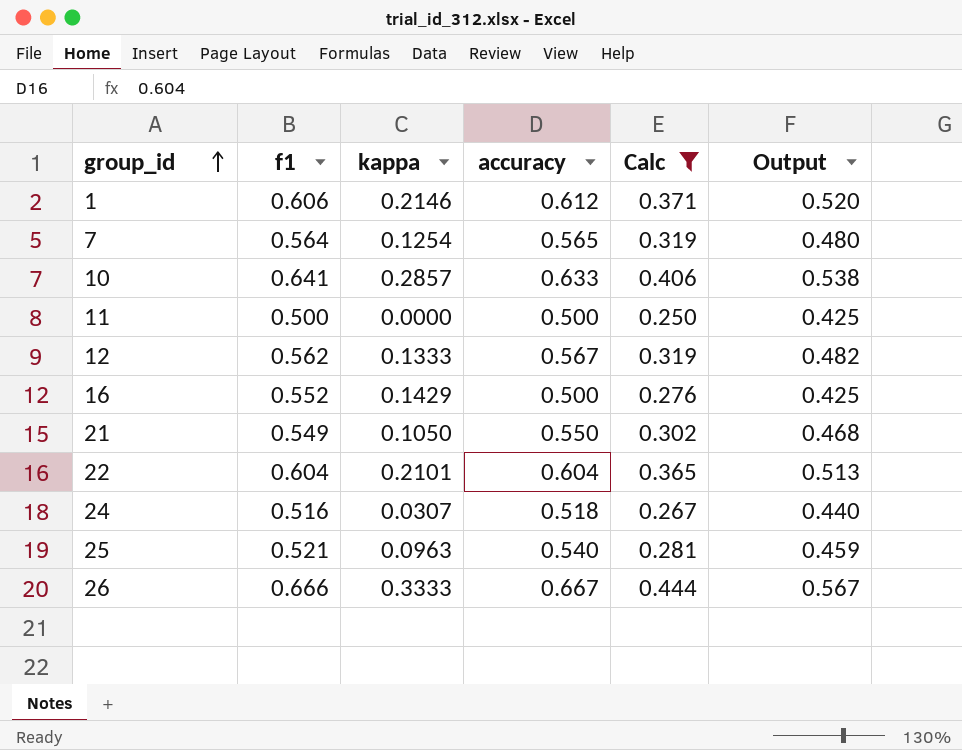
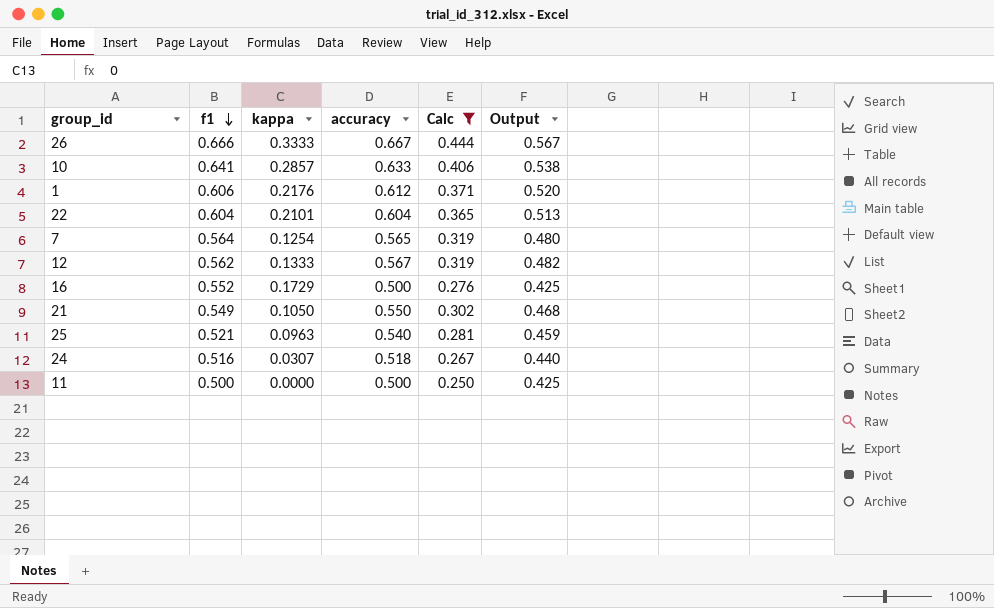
row order: group_id ascending -> f1 descending
1 | kappa: 0.2146 -> 0.2176
16 | kappa: 0.1429 -> 0.1729

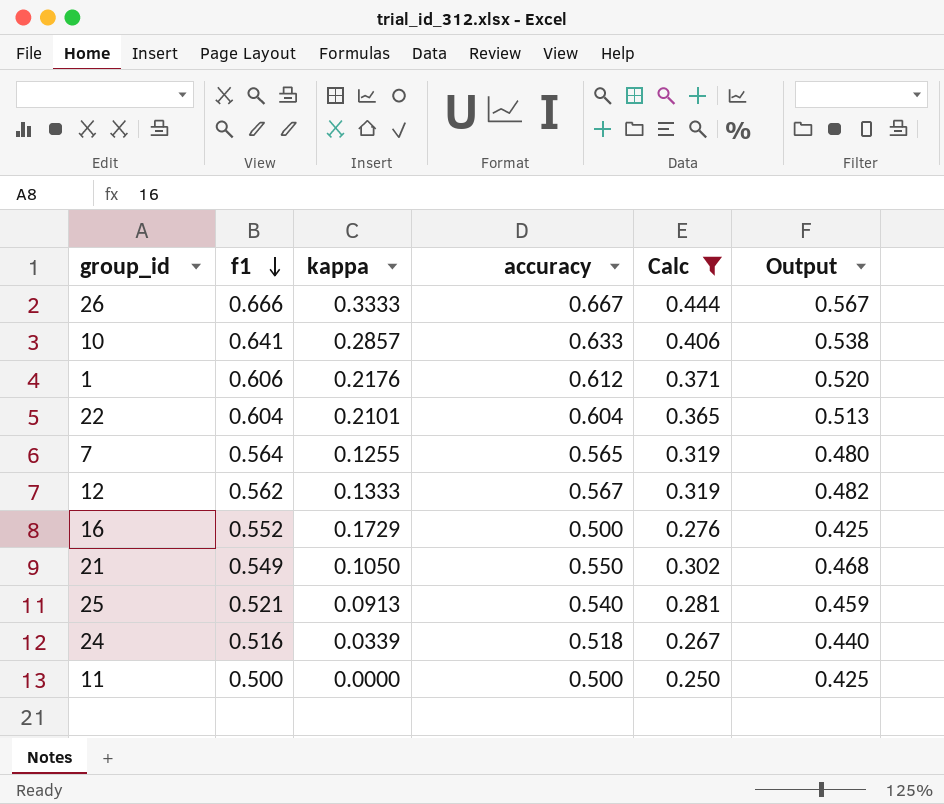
7 | kappa: 0.1254 -> 0.1255
25 | kappa: 0.0963 -> 0.0913
24 | kappa: 0.0307 -> 0.0339

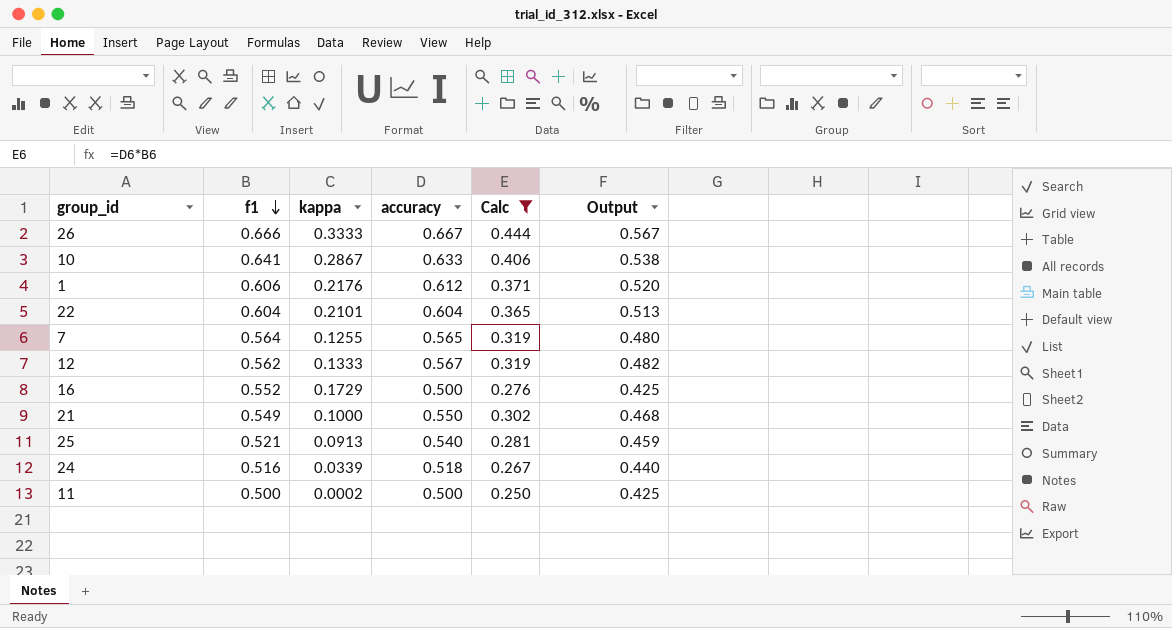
10 | kappa: 0.2857 -> 0.2867
21 | kappa: 0.1050 -> 0.1000
11 | kappa: 0.0000 -> 0.0002

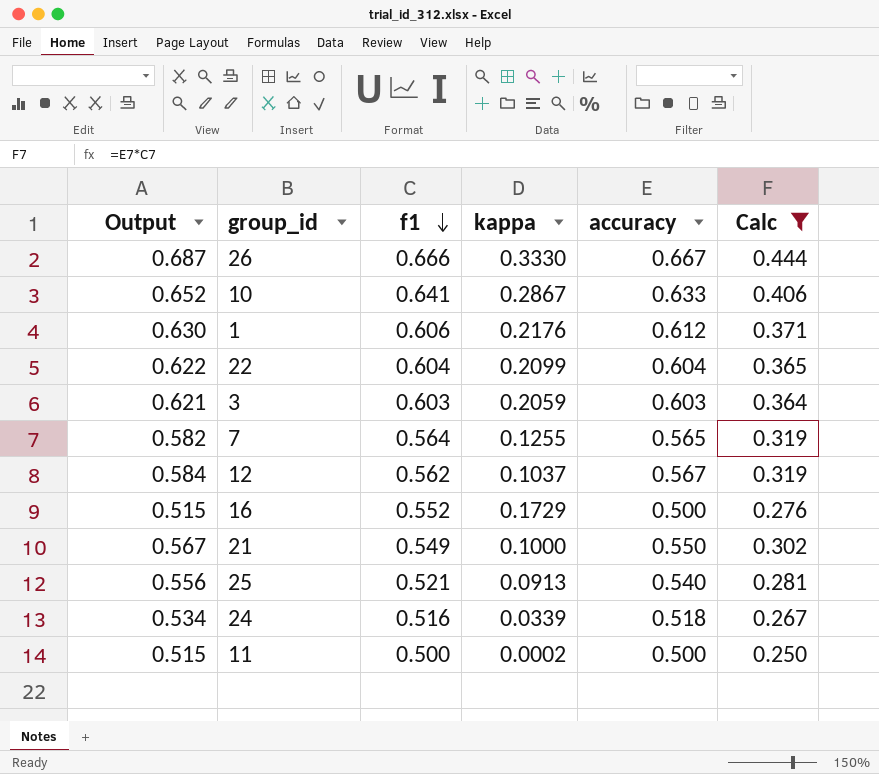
column Output | formula: [accuracy] * 0.85 -> [accuracy] * 1.03
column Output | position: 6 -> 1
26 | kappa: 0.3333 -> 0.3330
22 | kappa: 0.2101 -> 0.2099
row 3: none -> 0.621 | 0.603 | 0.2059 | 0.603 | 0.364
12 | kappa: 0.1333 -> 0.1037

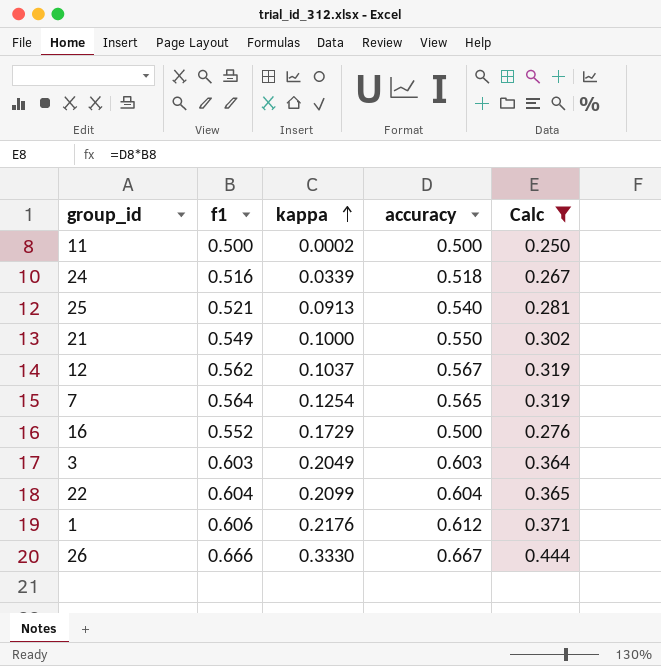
row order: f1 descending -> kappa ascending
column Output | formula: [accuracy] * 1.03 -> none
row 10: 0.652 | 0.641 | 0.2867 | 0.633 | 0.406 -> none
7 | kappa: 0.1255 -> 0.1254
3 | kappa: 0.2059 -> 0.2049

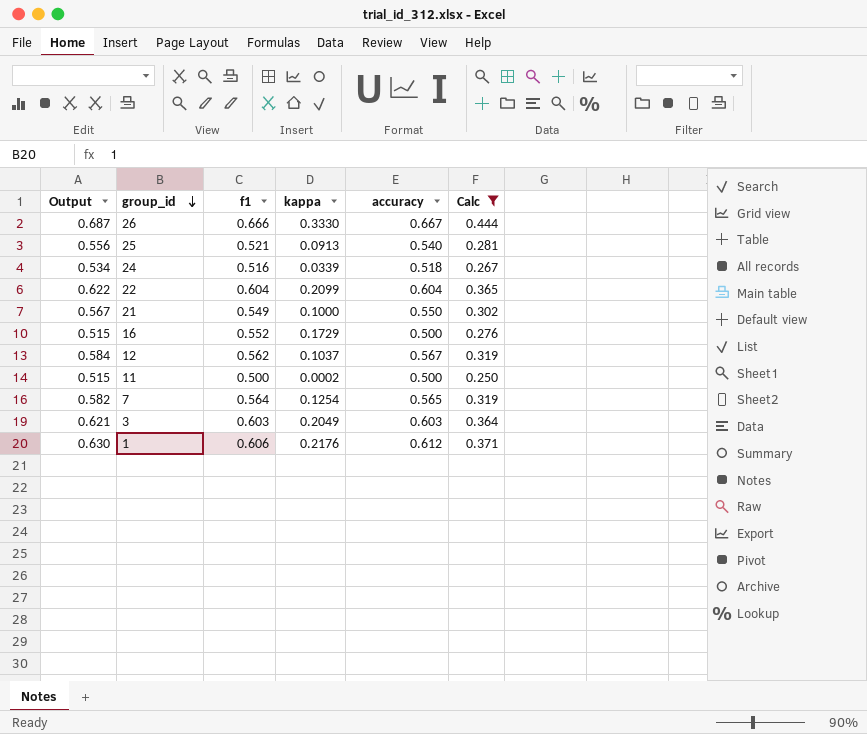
row order: kappa ascending -> group_id descending
column Output | formula: none -> [accuracy] * 1.03

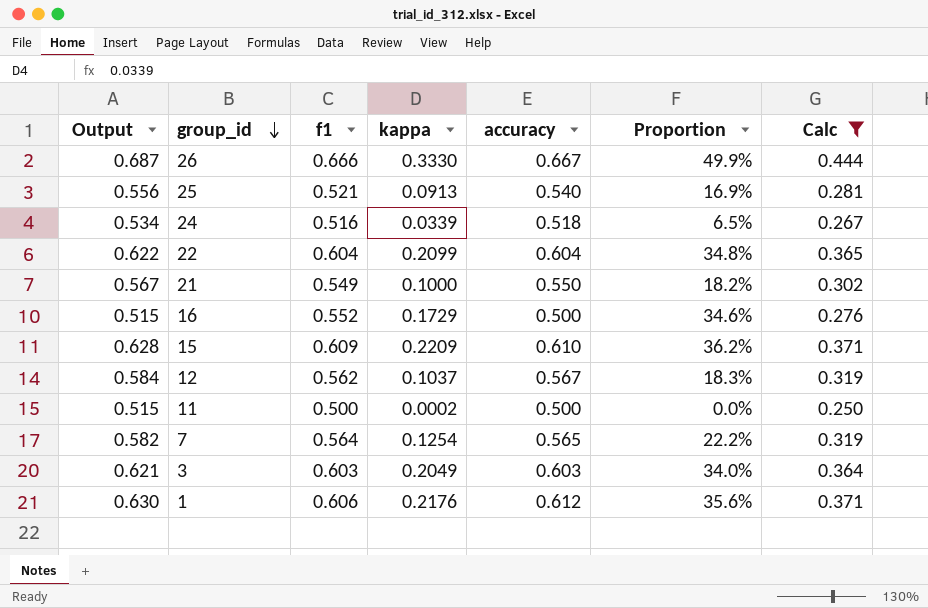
column Proportion | formula: none -> [kappa] / [accuracy]
row 15: none -> 0.628 | 0.609 | 0.2209 | 0.610 | 36.2% | 0.371

